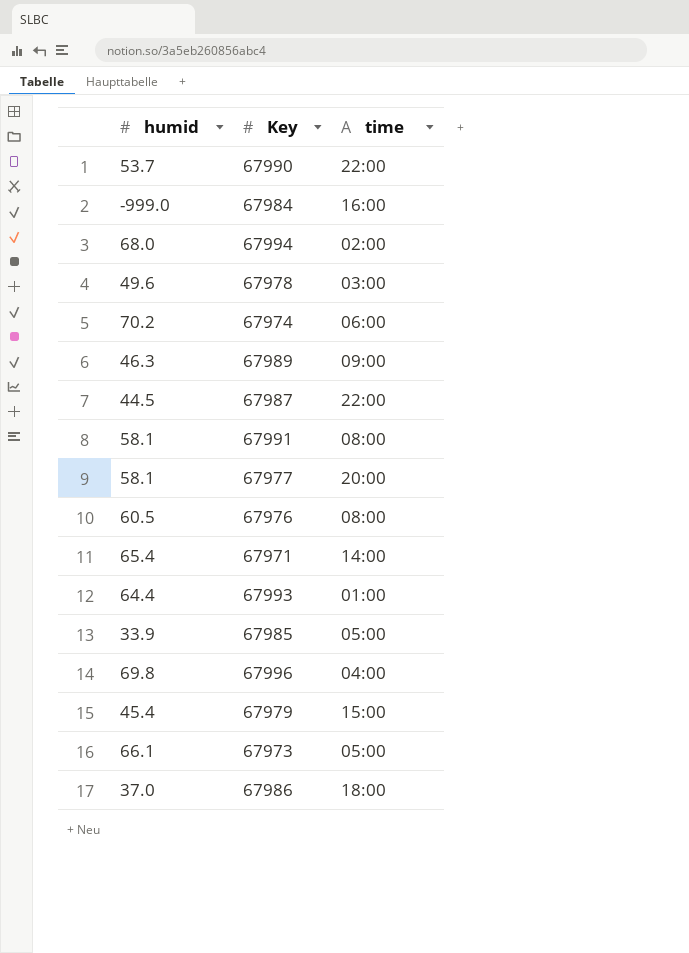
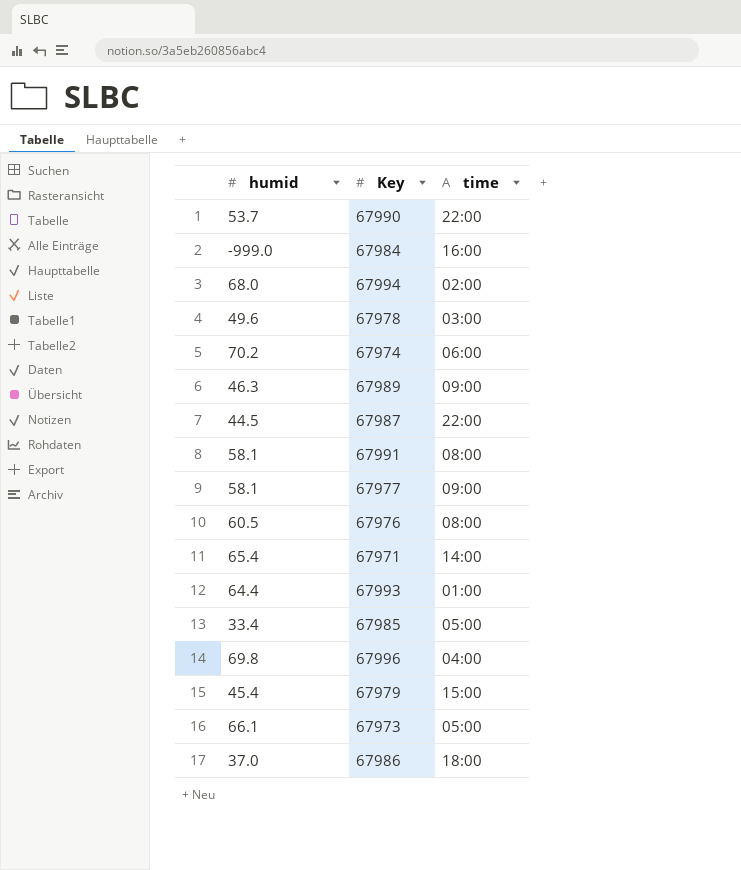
67977 | time: 20:00 -> 09:00
67985 | humid: 33.9 -> 33.4

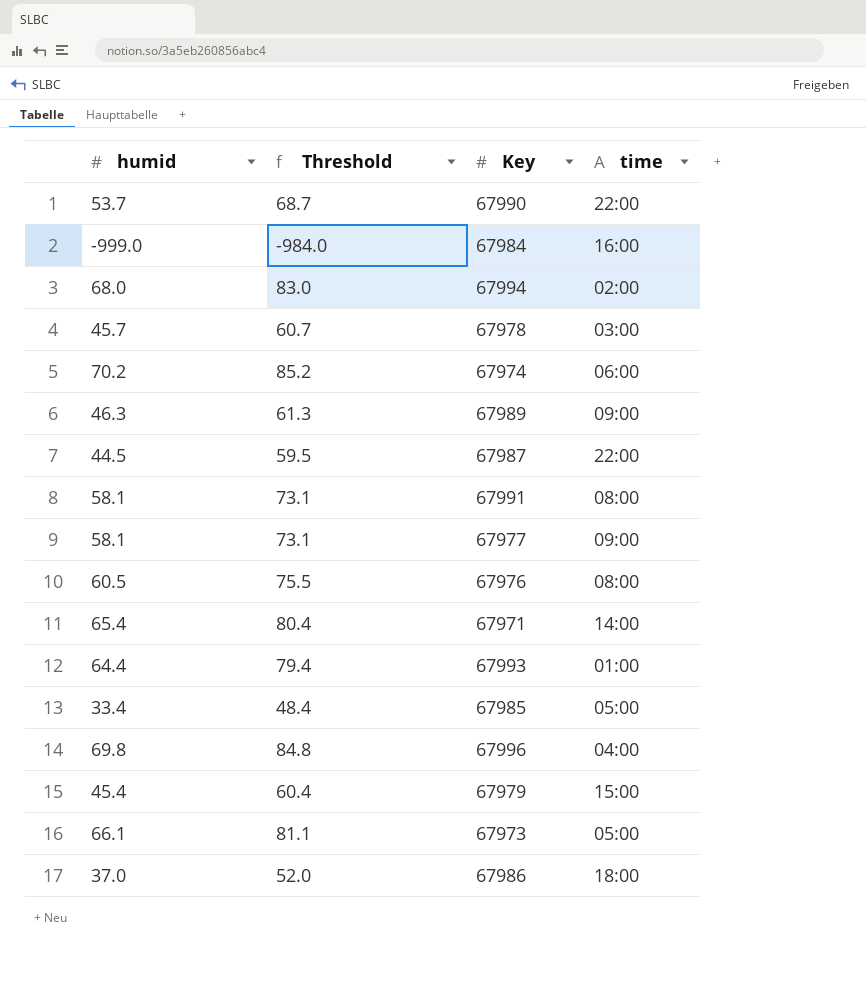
column Threshold | formula: none -> [humid] + 15
67978 | humid: 49.6 -> 45.7

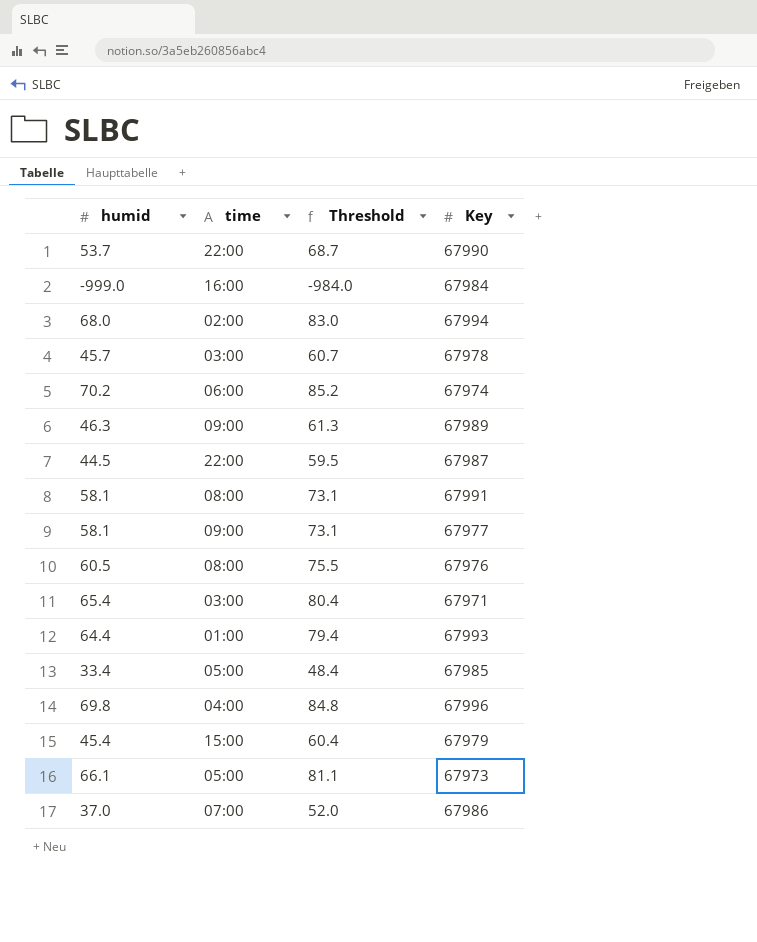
column time | position: 4 -> 2
67971 | time: 14:00 -> 03:00
67986 | time: 18:00 -> 07:00

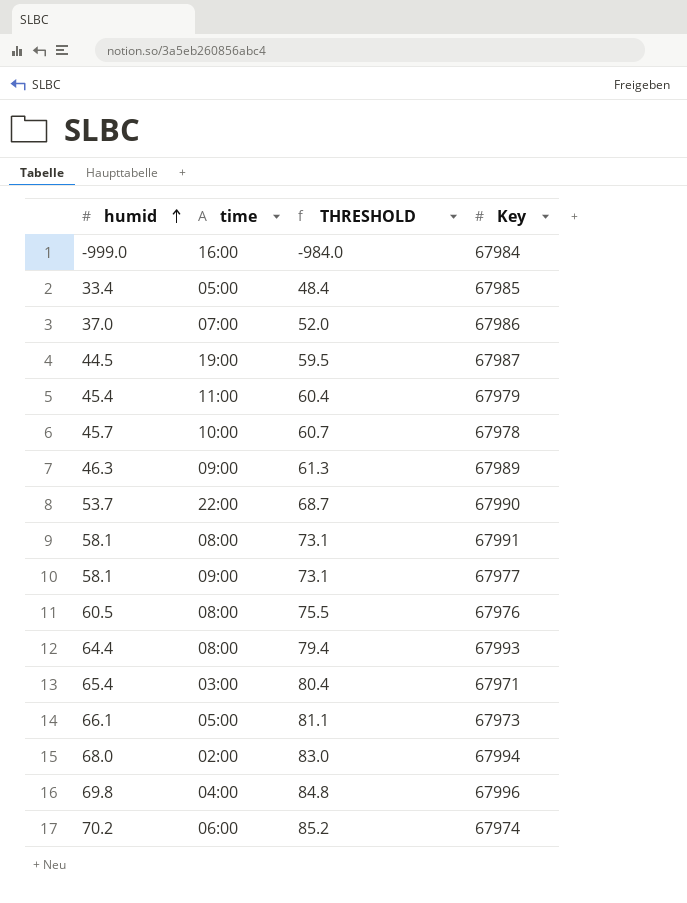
row order: none -> humid ascending
column name: Threshold -> THRESHOLD
67987 | time: 22:00 -> 19:00
67979 | time: 15:00 -> 11:00
67978 | time: 03:00 -> 10:00
67993 | time: 01:00 -> 08:00

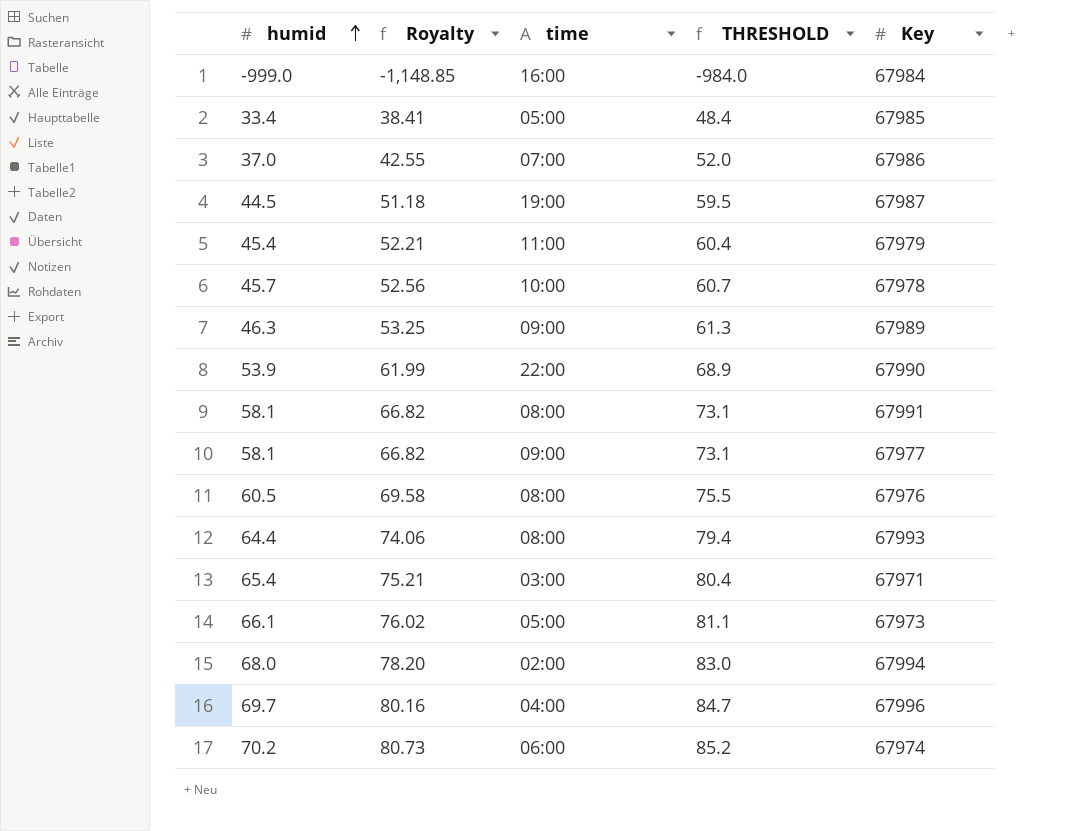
column Royalty | formula: none -> [humid] * 1.15
67990 | humid: 53.7 -> 53.9
67990 | THRESHOLD: 68.7 -> 68.9
67996 | humid: 69.8 -> 69.7
67996 | THRESHOLD: 84.8 -> 84.7

